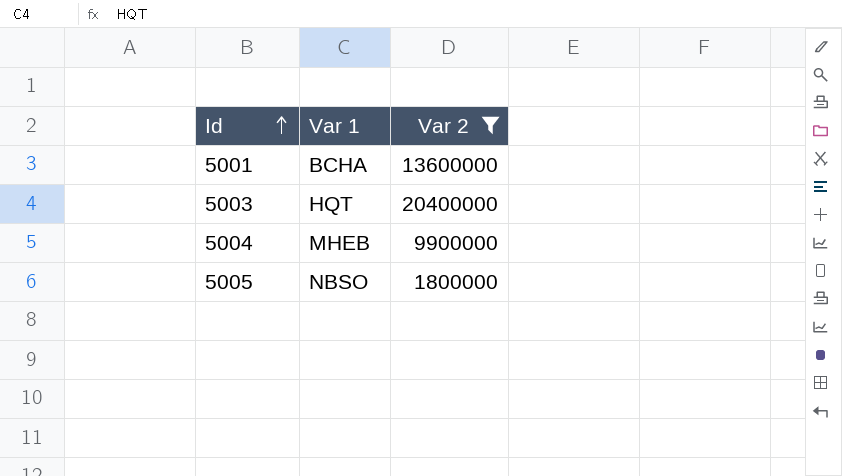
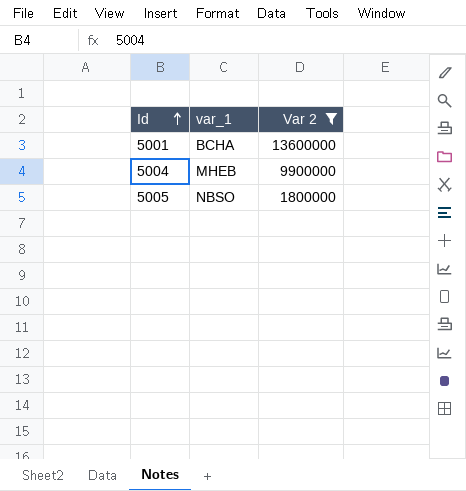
column name: Var 1 -> var_1
row 5003: HQT | 20400000 -> none

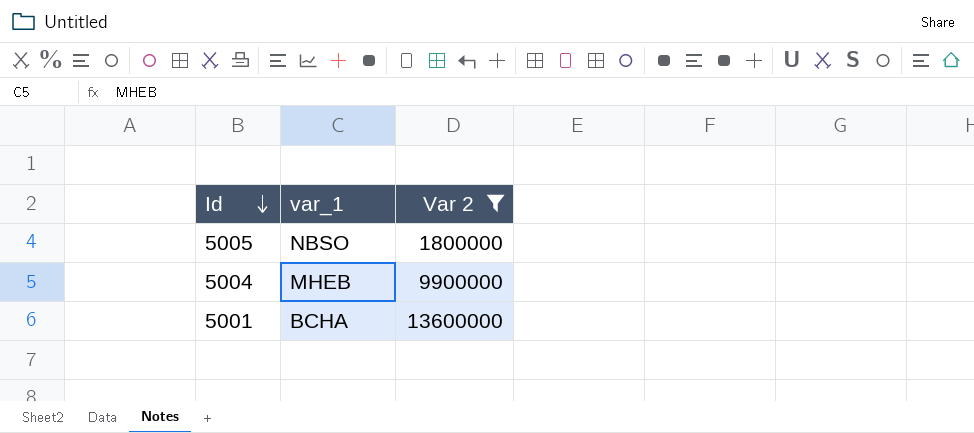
row order: Id ascending -> Id descending

